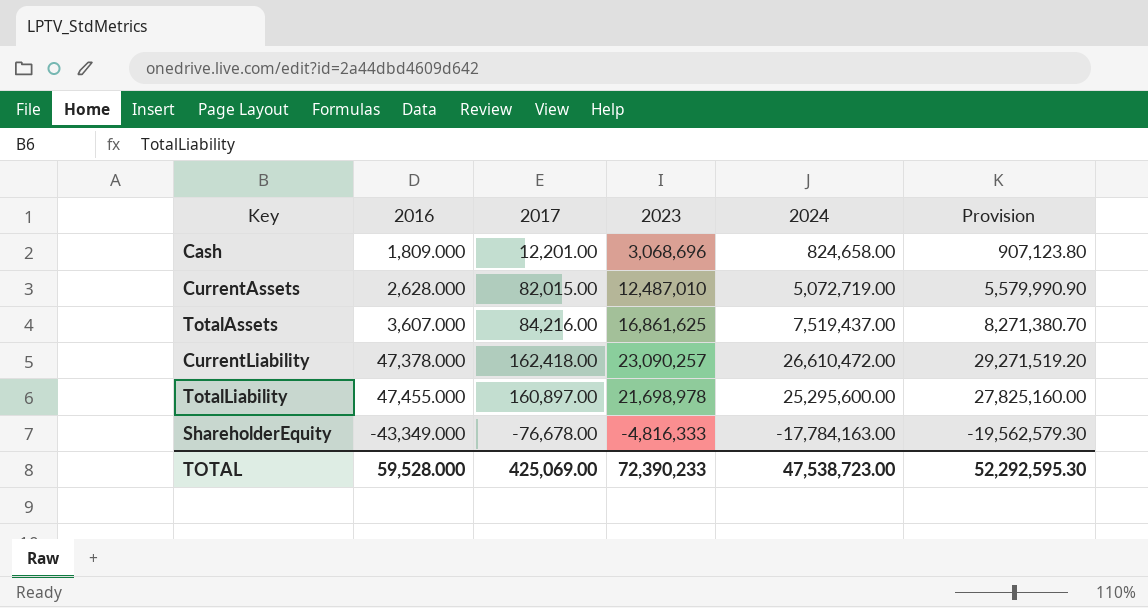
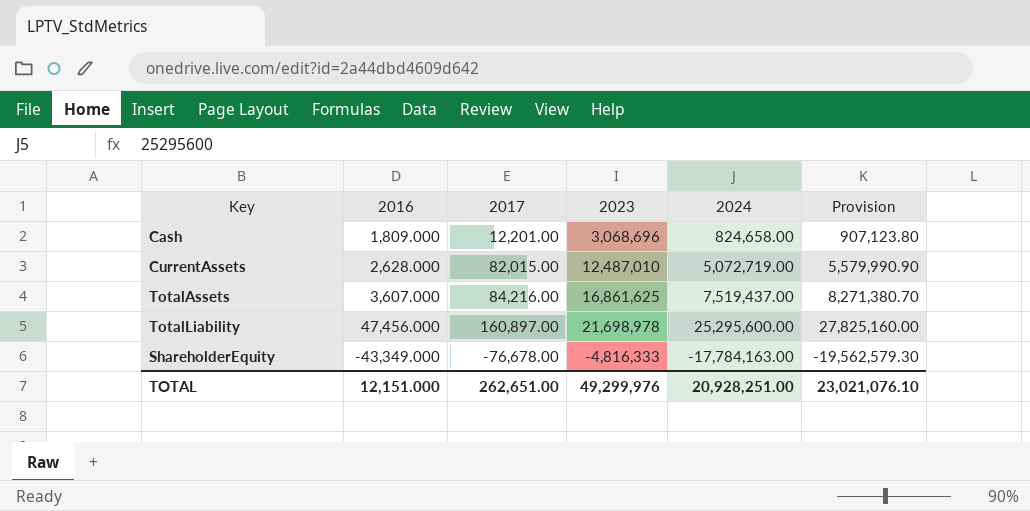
row CurrentLiability: 47,378.000 | 162,418.00 | 23,090,257 | 26,610,472.00 | 29,271,519.20 -> none
TotalLiability | 2016: 47,455.000 -> 47,456.000
TOTAL | 2016: 59,528.000 -> 12,151.000
TOTAL | 2017: 425,069.00 -> 262,651.00
TOTAL | 2023: 72,390,233 -> 49,299,976
TOTAL | 2024: 47,538,723.00 -> 20,928,251.00
TOTAL | Provision: 52,292,595.30 -> 23,021,076.10

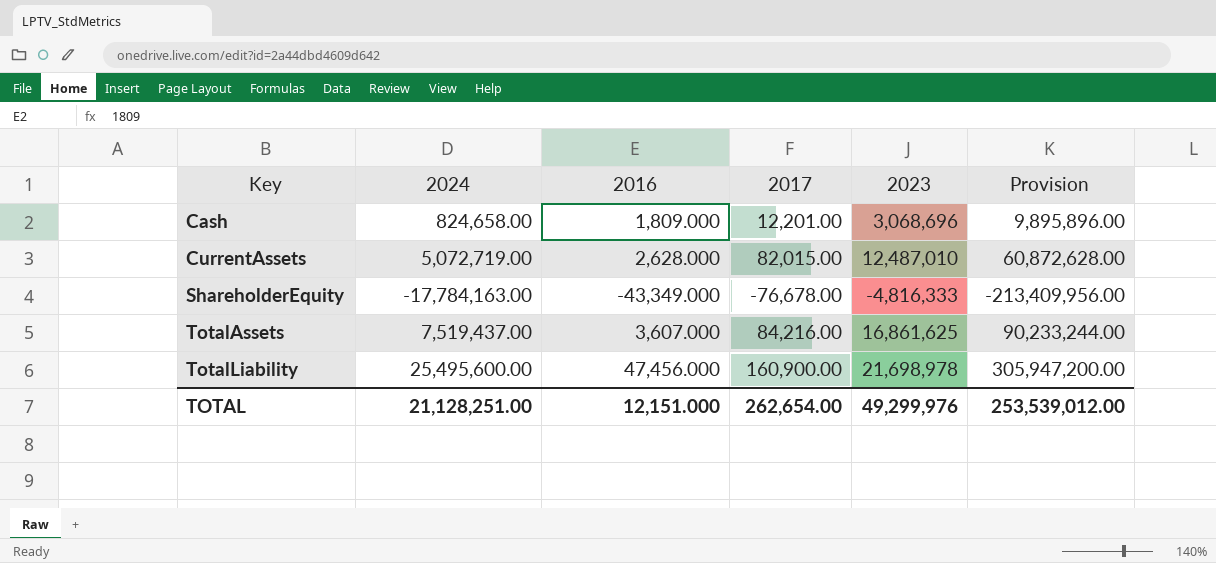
row order: none -> Key ascending
column 2024 | position: 5 -> 2
column Provision | formula: [2024] * 1.1 -> [2024] * 12
TotalLiability | 2024: 25,295,600.00 -> 25,495,600.00
TotalLiability | 2017: 160,897.00 -> 160,900.00
TOTAL | 2024: 20,928,251.00 -> 21,128,251.00
TOTAL | 2017: 262,651.00 -> 262,654.00
TOTAL | Provision: 23,021,076.10 -> 253,539,012.00

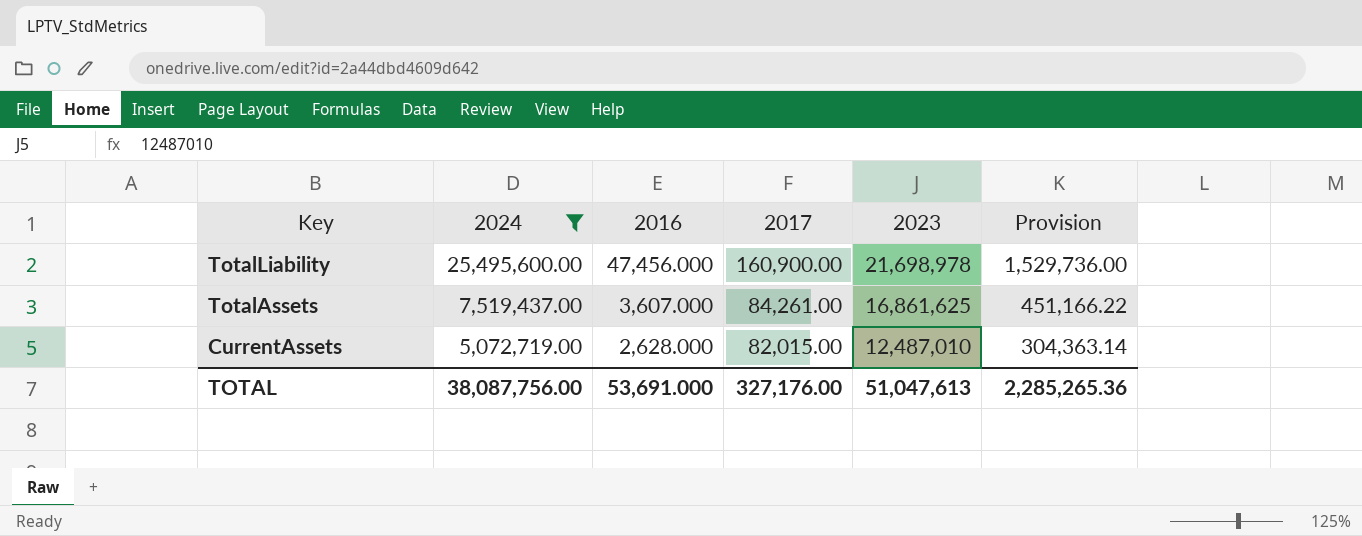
filter: none -> 2024 >= 5,072,719.00
row order: Key ascending -> Key descending
column Provision | formula: [2024] * 12 -> [2024] * 0.06
TotalAssets | 2017: 84,216.00 -> 84,261.00
TOTAL | 2024: 21,128,251.00 -> 38,087,756.00
TOTAL | 2016: 12,151.000 -> 53,691.000
TOTAL | 2017: 262,654.00 -> 327,176.00
TOTAL | 2023: 49,299,976 -> 51,047,613
TOTAL | Provision: 253,539,012.00 -> 2,285,265.36

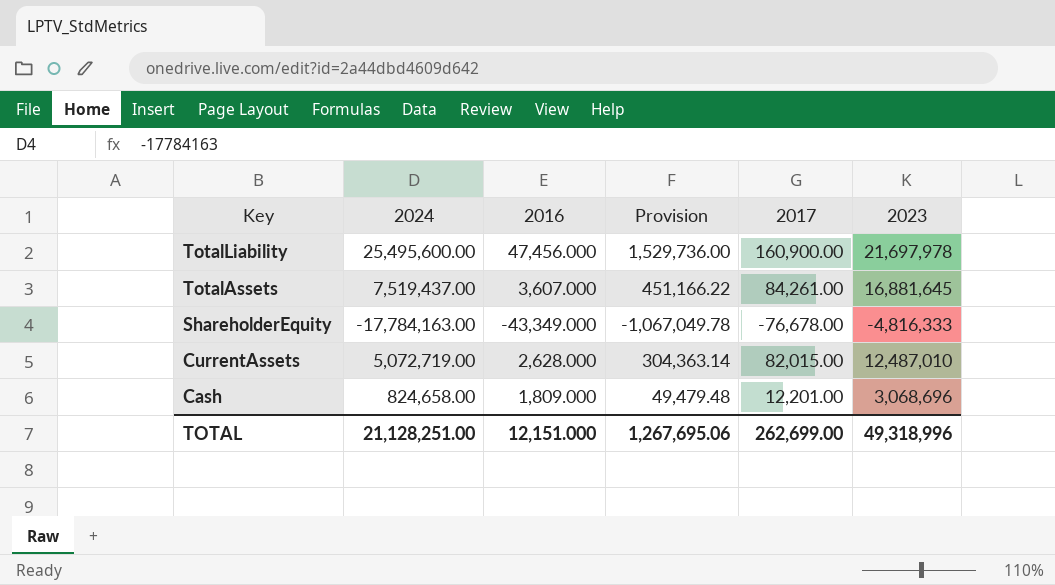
filter: 2024 >= 5,072,719.00 -> none
column Provision | position: 6 -> 4
TotalLiability | 2023: 21,698,978 -> 21,697,978
TotalAssets | 2023: 16,861,625 -> 16,881,645
TOTAL | 2024: 38,087,756.00 -> 21,128,251.00
TOTAL | 2016: 53,691.000 -> 12,151.000
TOTAL | Provision: 2,285,265.36 -> 1,267,695.06
TOTAL | 2017: 327,176.00 -> 262,699.00
TOTAL | 2023: 51,047,613 -> 49,318,996

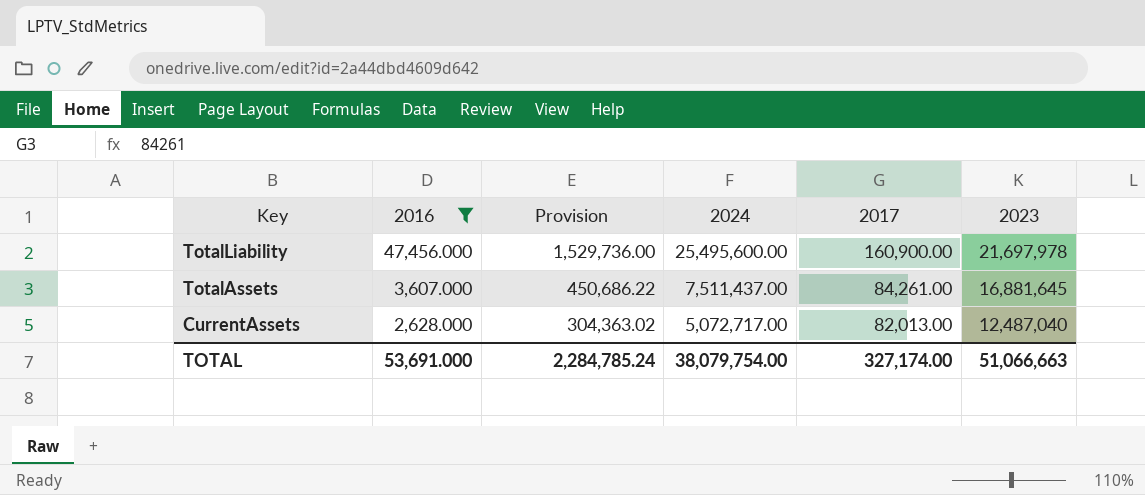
filter: none -> 2016 >= 2,628.000
column 2024 | position: 2 -> 4
TotalAssets | Provision: 451,166.22 -> 450,686.22
TotalAssets | 2024: 7,519,437.00 -> 7,511,437.00
CurrentAssets | Provision: 304,363.14 -> 304,363.02
CurrentAssets | 2024: 5,072,719.00 -> 5,072,717.00
CurrentAssets | 2017: 82,015.00 -> 82,013.00
CurrentAssets | 2023: 12,487,010 -> 12,487,040
TOTAL | 2016: 12,151.000 -> 53,691.000
TOTAL | Provision: 1,267,695.06 -> 2,284,785.24
TOTAL | 2024: 21,128,251.00 -> 38,079,754.00
TOTAL | 2017: 262,699.00 -> 327,174.00
TOTAL | 2023: 49,318,996 -> 51,066,663

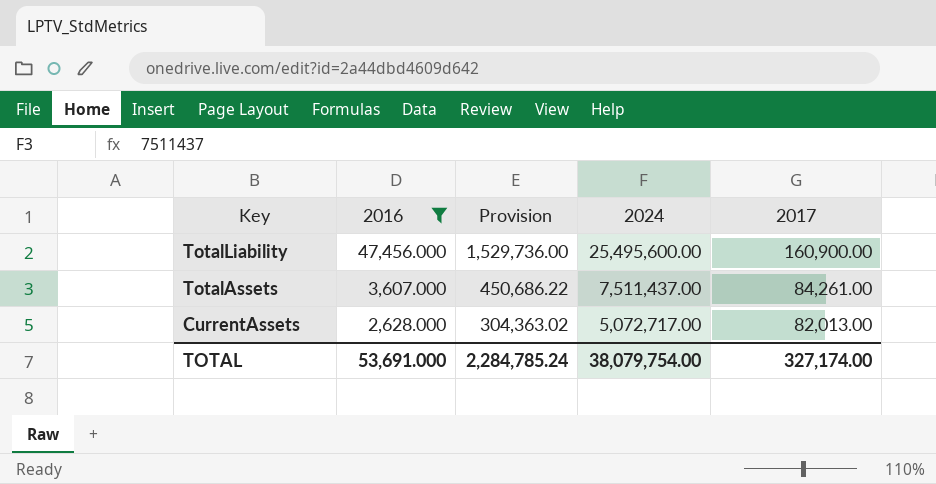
column 2023 | position: 6 -> none

